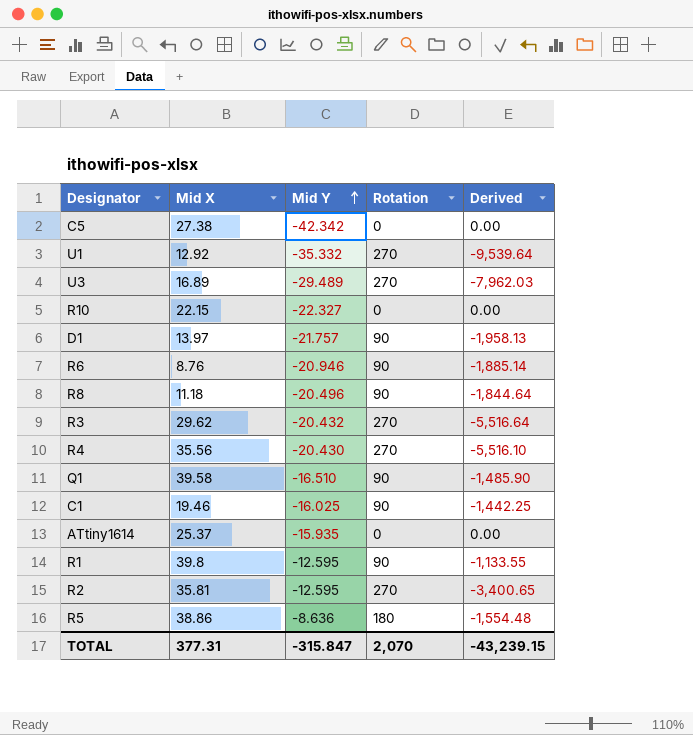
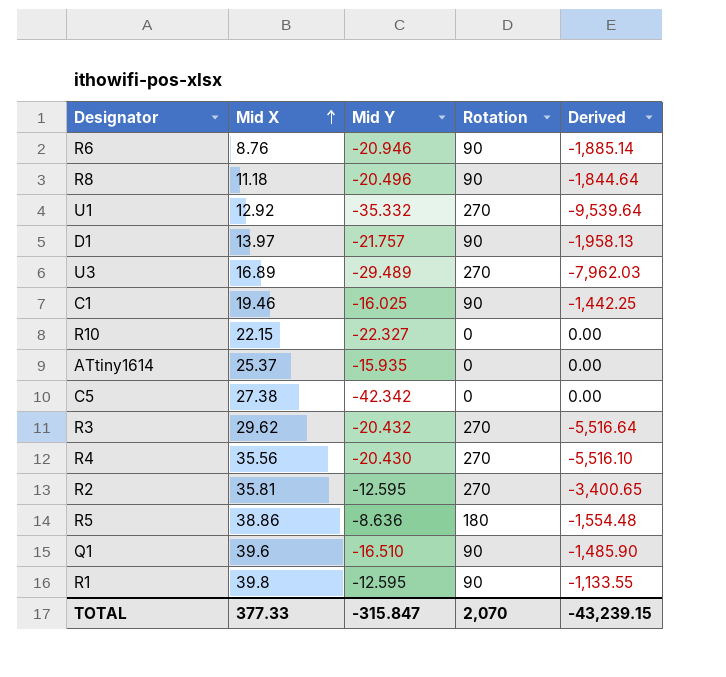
row order: Mid Y ascending -> Mid X ascending
Q1 | Mid X: 39.58 -> 39.6
TOTAL | Mid X: 377.31 -> 377.33

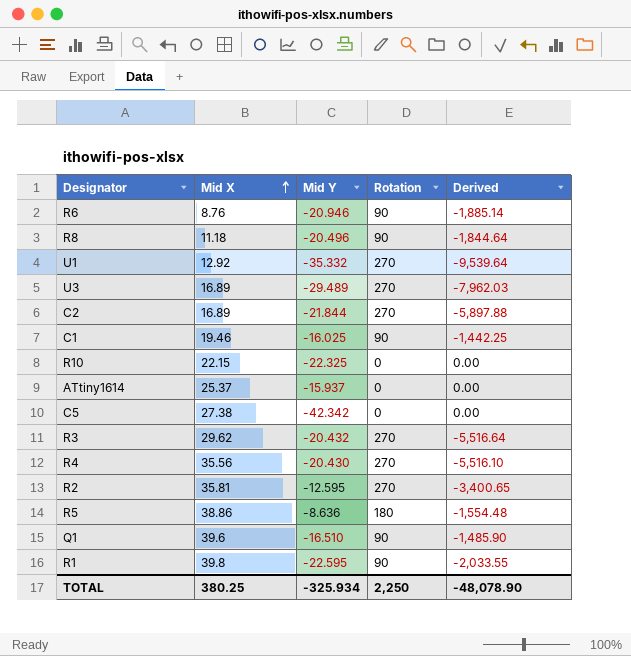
row D1: 13.97 | -21.757 | 90 | -1,958.13 -> none
row C2: none -> 16.89 | -21.844 | 270 | -5,897.88
R10 | Mid Y: -22.327 -> -22.325
ATtiny1614 | Mid Y: -15.935 -> -15.937
R1 | Mid Y: -12.595 -> -22.595
R1 | Derived: -1,133.55 -> -2,033.55
TOTAL | Mid X: 377.33 -> 380.25
TOTAL | Mid Y: -315.847 -> -325.934
TOTAL | Rotation: 2,070 -> 2,250
TOTAL | Derived: -43,239.15 -> -48,078.90

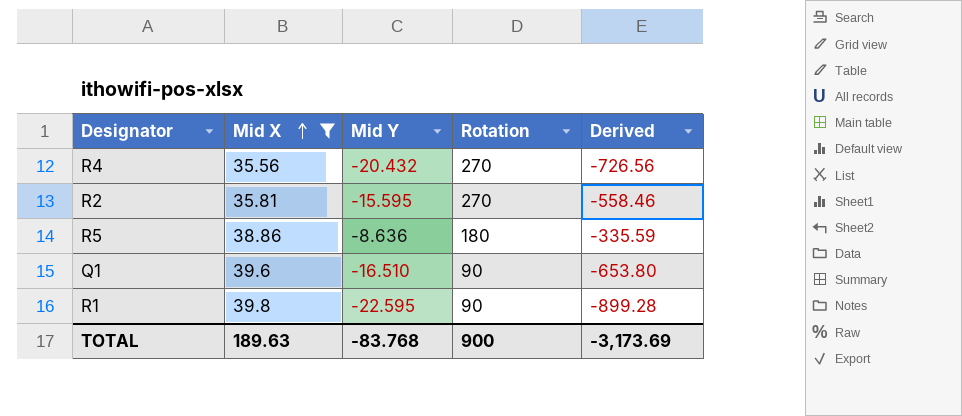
filter: none -> Mid X >= 35.56
column Derived | formula: [Mid Y] * [Rotation] -> [Mid X] * [Mid Y]
R4 | Mid Y: -20.430 -> -20.432
R2 | Mid Y: -12.595 -> -15.595
TOTAL | Mid X: 380.25 -> 189.63
TOTAL | Mid Y: -325.934 -> -83.768
TOTAL | Rotation: 2,250 -> 900
TOTAL | Derived: -48,078.90 -> -3,173.69

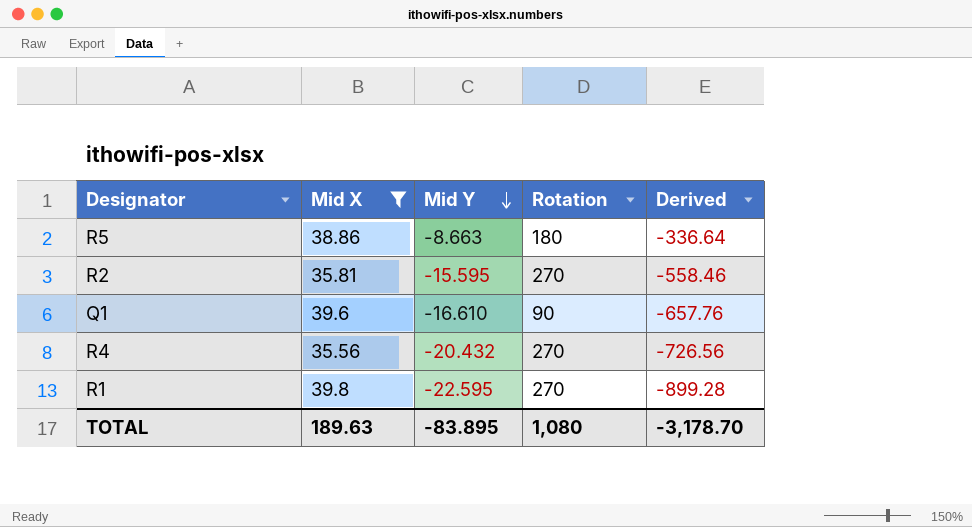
row order: Mid X ascending -> Mid Y descending
R5 | Mid Y: -8.636 -> -8.663
R5 | Derived: -335.59 -> -336.64
Q1 | Mid Y: -16.510 -> -16.610
Q1 | Derived: -653.80 -> -657.76
R1 | Rotation: 90 -> 270
TOTAL | Mid Y: -83.768 -> -83.895
TOTAL | Rotation: 900 -> 1,080
TOTAL | Derived: -3,173.69 -> -3,178.70

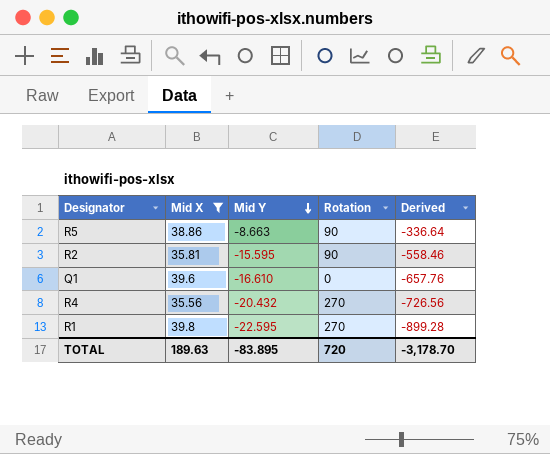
R5 | Rotation: 180 -> 90
R2 | Rotation: 270 -> 90
Q1 | Rotation: 90 -> 0
TOTAL | Rotation: 1,080 -> 720

